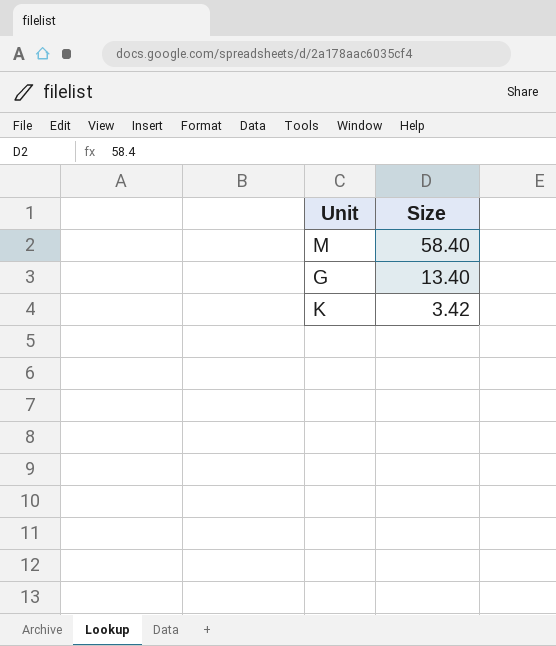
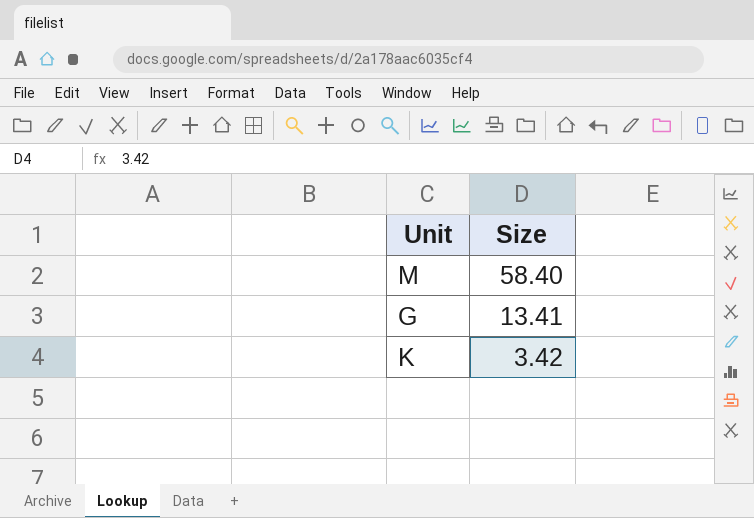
G | Size: 13.40 -> 13.41

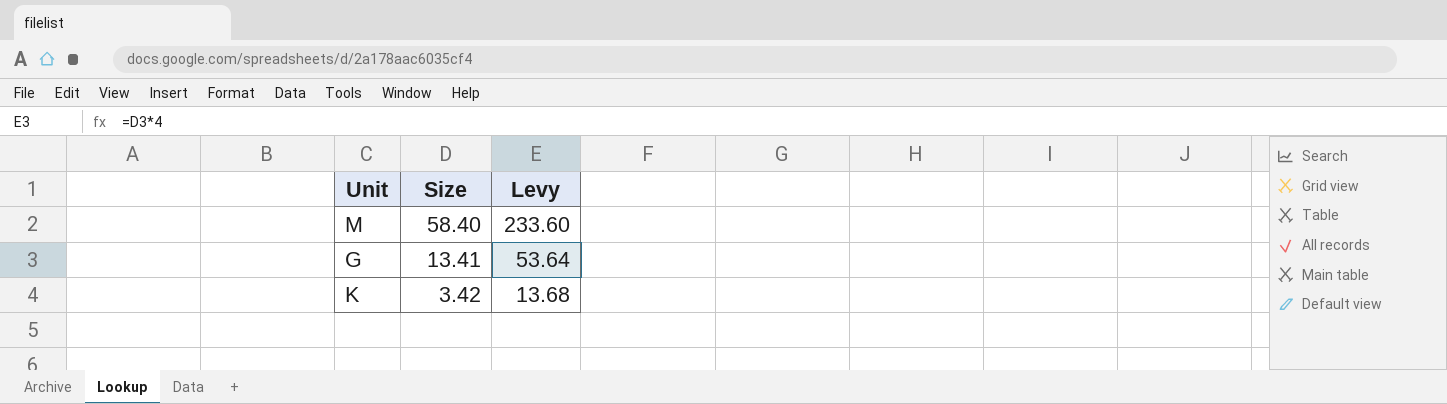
column Levy | formula: none -> [Size] * 4

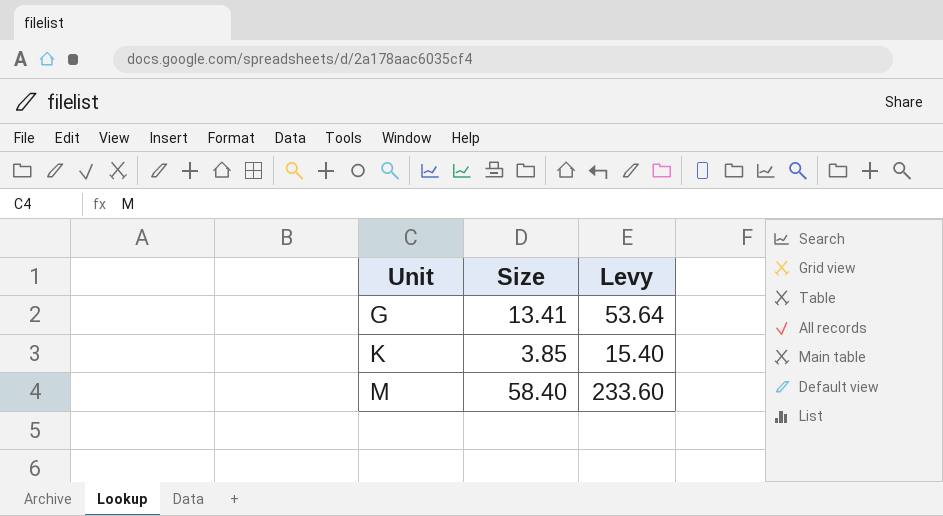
row order: Size descending -> Unit ascending
K | Size: 3.42 -> 3.85
K | Levy: 13.68 -> 15.40

